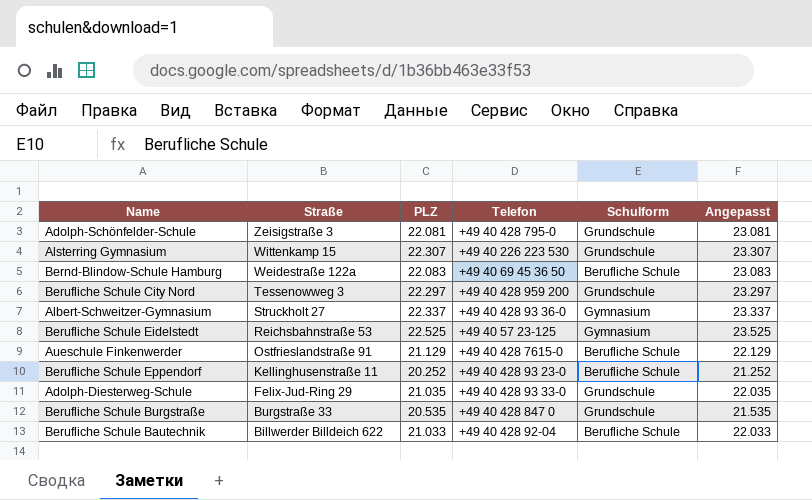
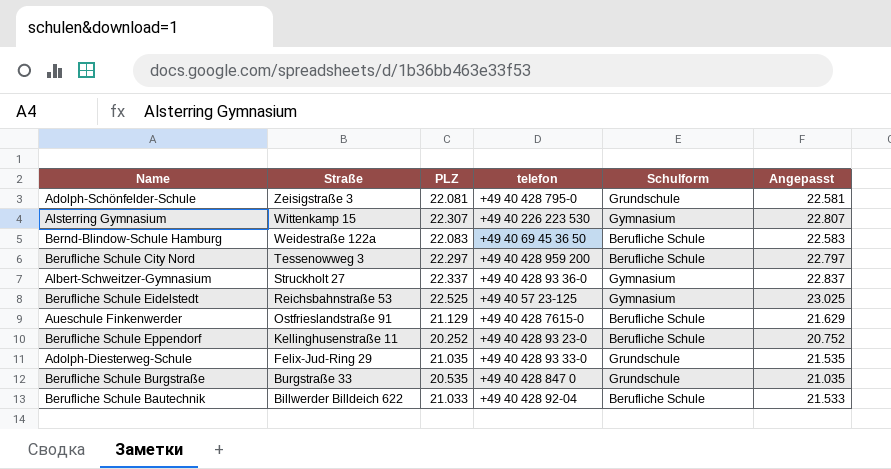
column name: Telefon -> telefon
column Angepasst | formula: [PLZ] + 1000 -> [PLZ] + 500
Alsterring Gymnasium | Schulform: Grundschule -> Gymnasium
Berufliche Schule City Nord | Schulform: Grundschule -> Berufliche Schule

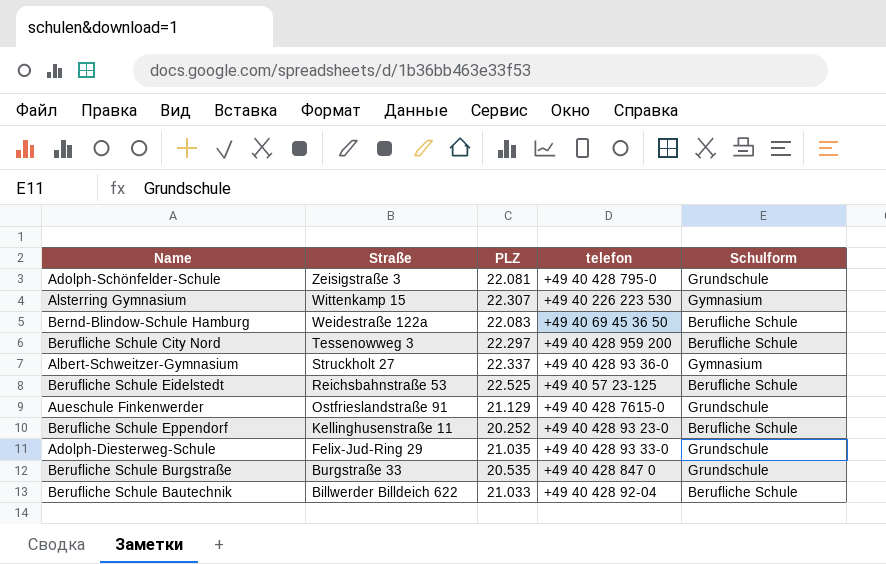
column Angepasst | formula: [PLZ] + 500 -> none
Berufliche Schule Eidelstedt | Schulform: Gymnasium -> Berufliche Schule
Aueschule Finkenwerder | Schulform: Berufliche Schule -> Grundschule

